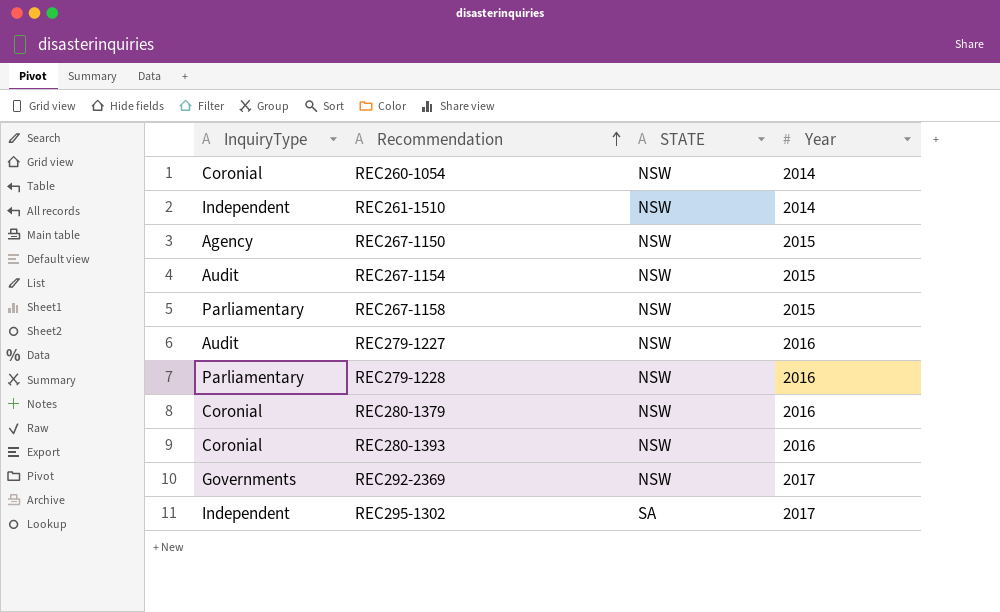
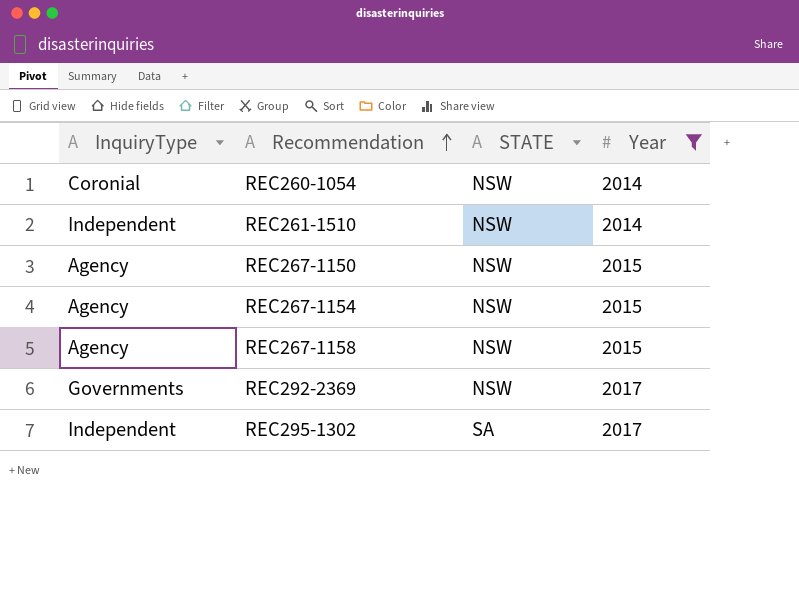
filter: none -> Year != 2016
REC267-1154 | InquiryType: Audit -> Agency
REC267-1158 | InquiryType: Parliamentary -> Agency

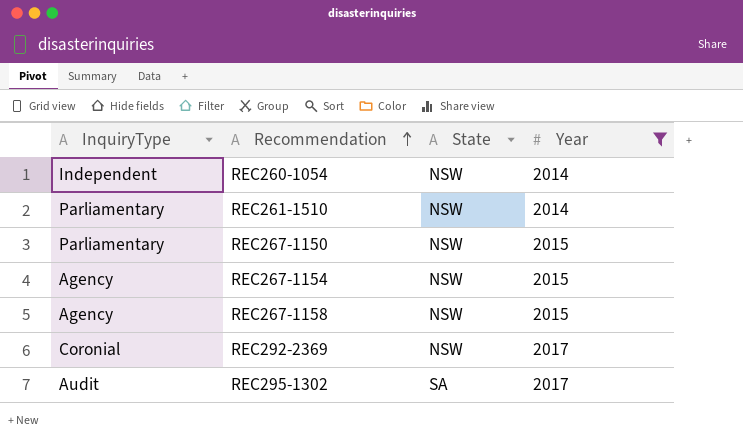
column name: STATE -> State
REC260-1054 | InquiryType: Coronial -> Independent
REC261-1510 | InquiryType: Independent -> Parliamentary
REC267-1150 | InquiryType: Agency -> Parliamentary
REC292-2369 | InquiryType: Governments -> Coronial
REC295-1302 | InquiryType: Independent -> Audit

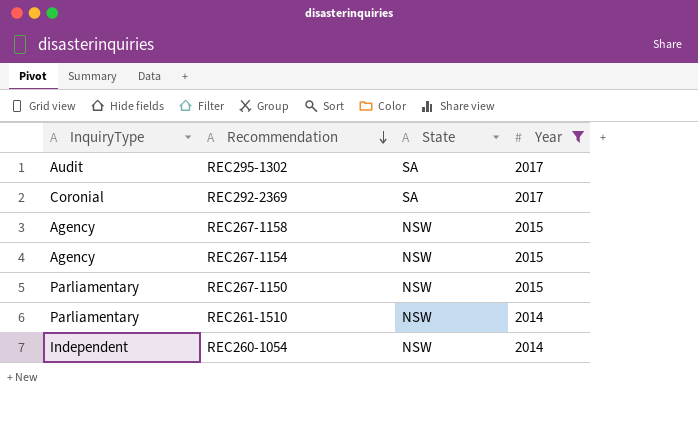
row order: Recommendation ascending -> Recommendation descending
REC292-2369 | State: NSW -> SA

